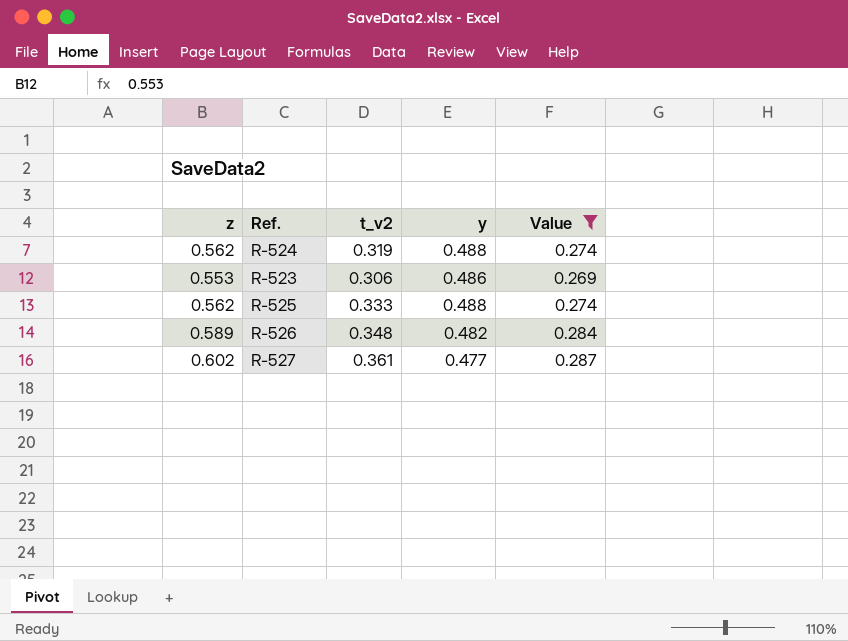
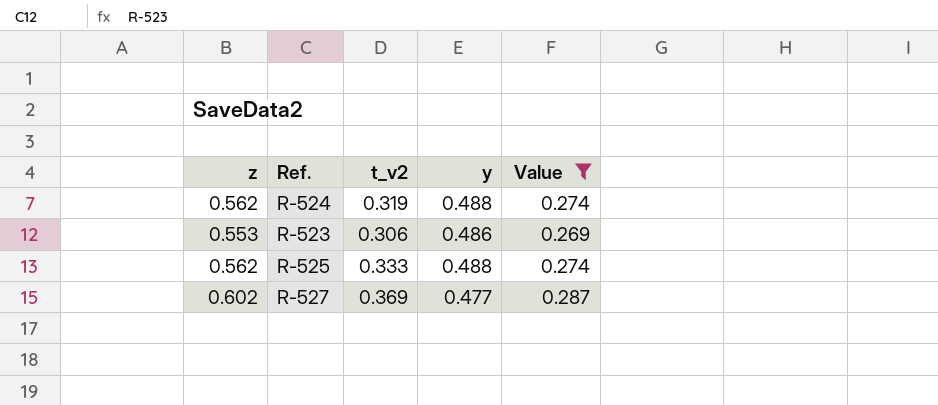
row R-526: 0.589 | 0.348 | 0.482 | 0.284 -> none
R-527 | t_v2: 0.361 -> 0.369

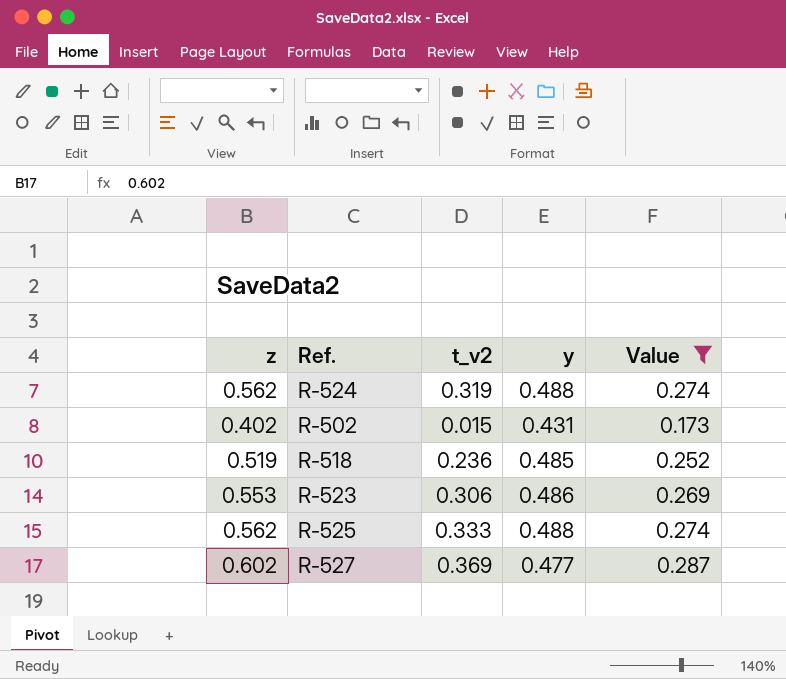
row R-502: none -> 0.402 | 0.015 | 0.431 | 0.173
row R-518: none -> 0.519 | 0.236 | 0.485 | 0.252

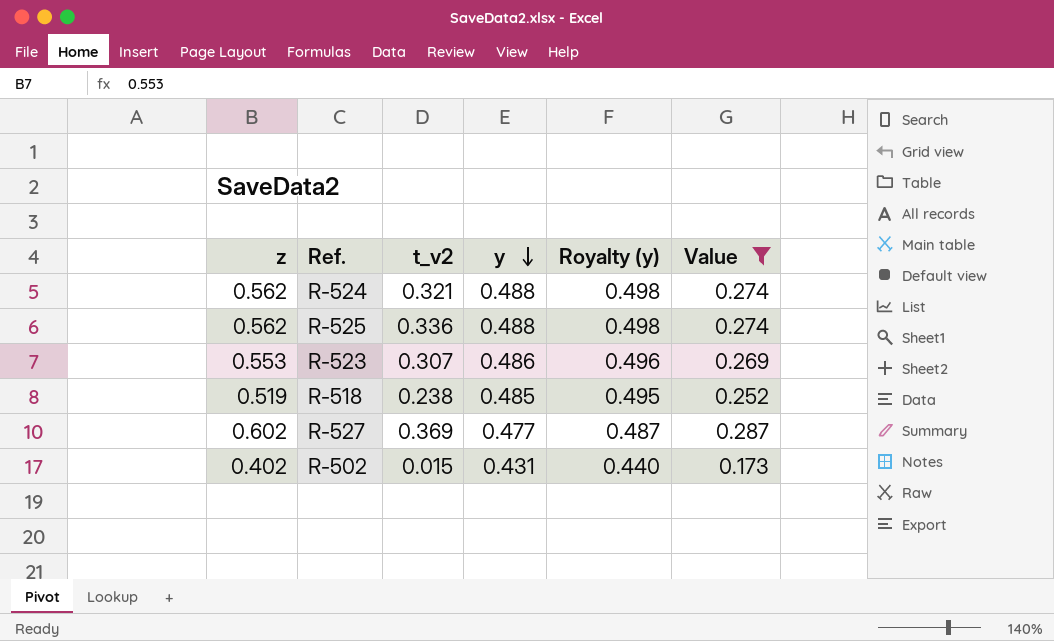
row order: none -> y descending
column Royalty (y) | formula: none -> [y] * 1.02
R-524 | t_v2: 0.319 -> 0.321
R-525 | t_v2: 0.333 -> 0.336
R-523 | t_v2: 0.306 -> 0.307
R-518 | t_v2: 0.236 -> 0.238

